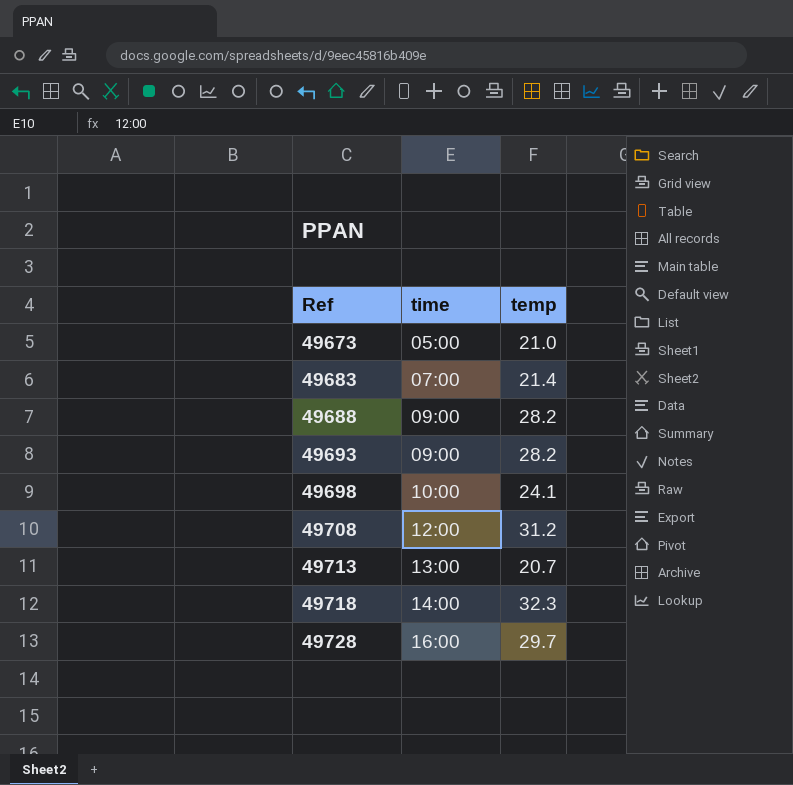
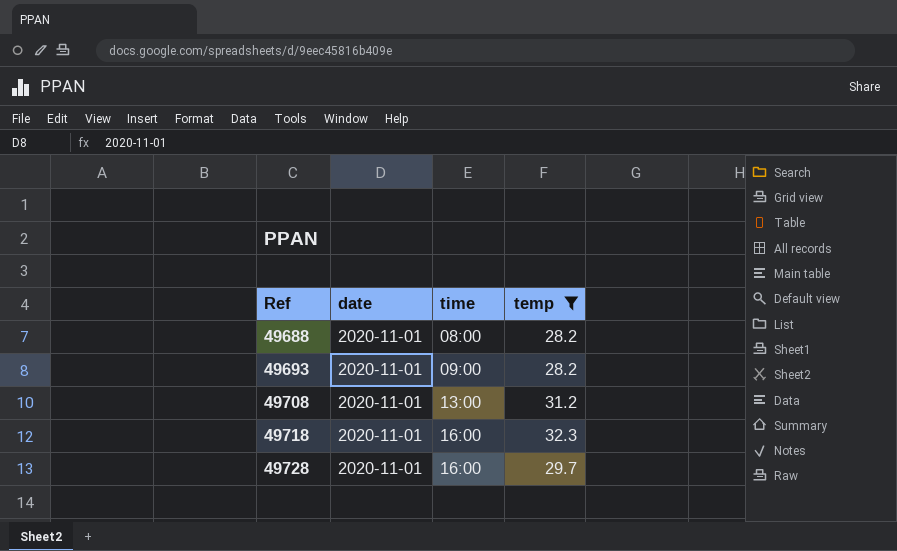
filter: none -> temp >= 28.2
column date | position: none -> 2
49688 | time: 09:00 -> 08:00
49708 | time: 12:00 -> 13:00
49718 | time: 14:00 -> 16:00

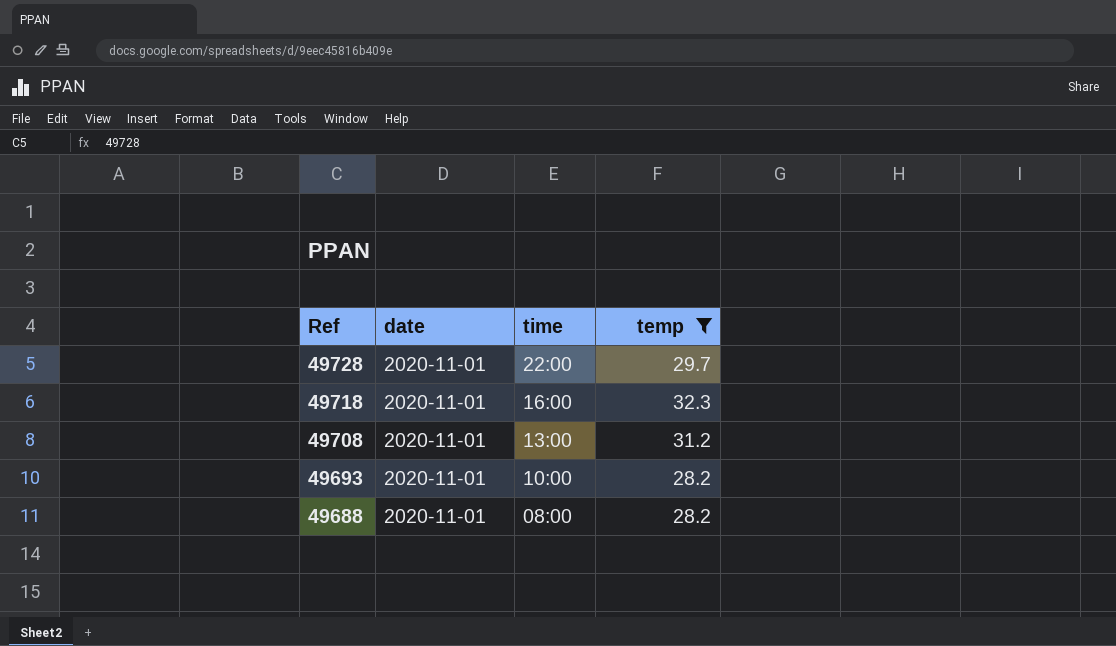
row order: Ref ascending -> Ref descending
49728 | time: 16:00 -> 22:00
49693 | time: 09:00 -> 10:00

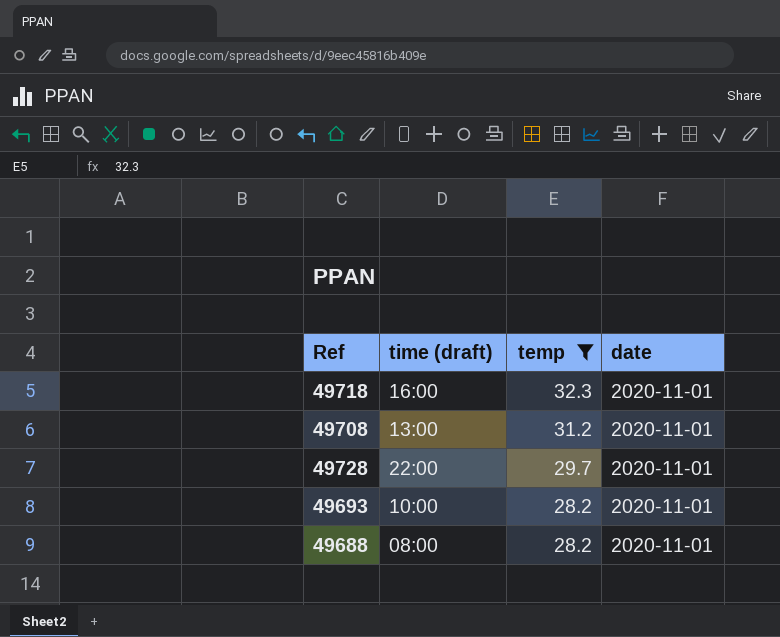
row order: Ref descending -> temp descending
column name: time -> time (draft)
column date | position: 2 -> 4

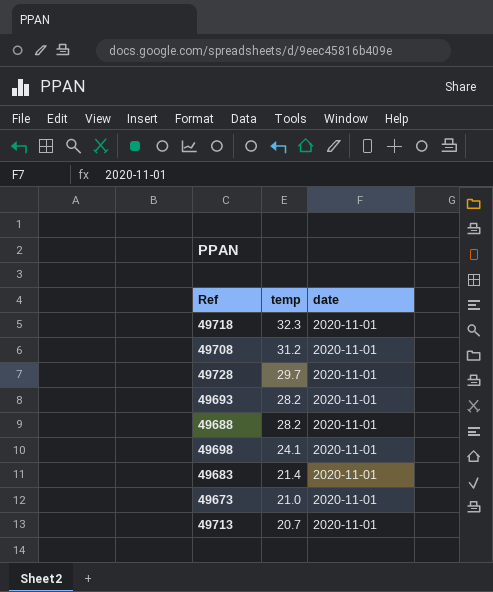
filter: temp >= 28.2 -> none
column time (draft) | position: 2 -> none

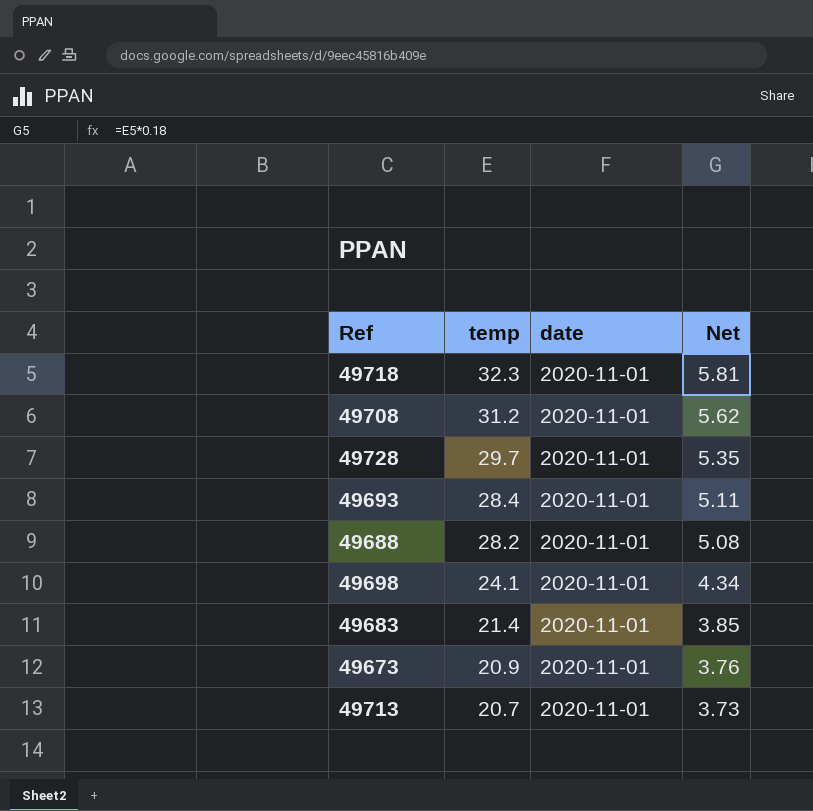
column Net | formula: none -> [temp] * 0.18
49693 | temp: 28.2 -> 28.4
49673 | temp: 21.0 -> 20.9

